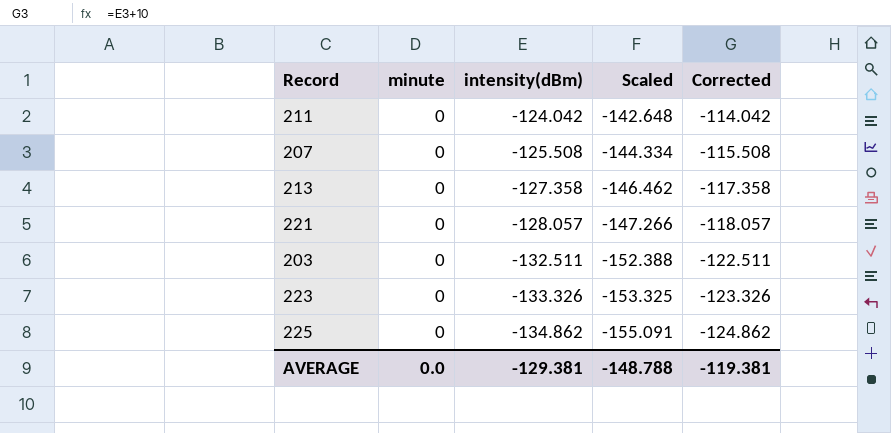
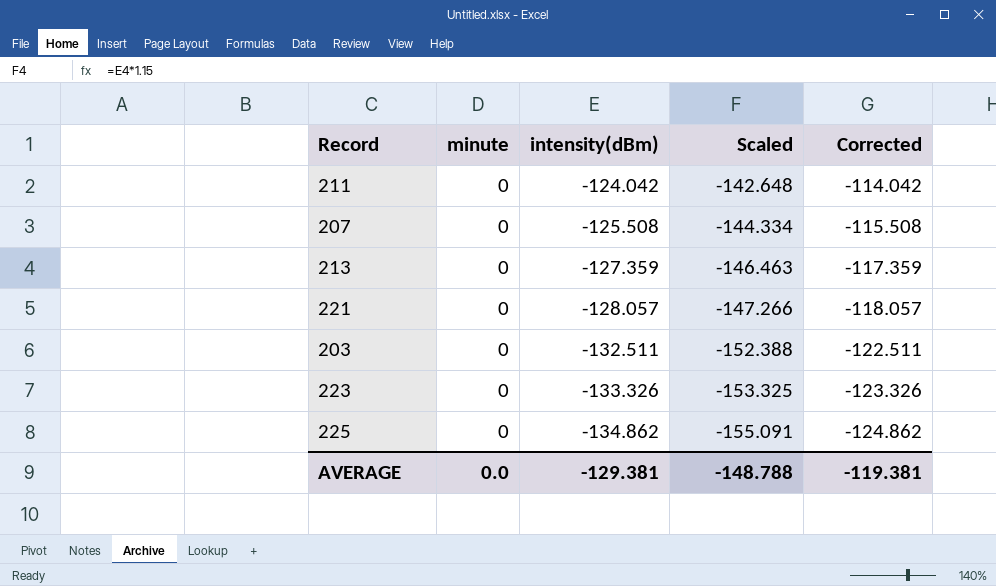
213 | intensity(dBm): -127.358 -> -127.359
213 | Scaled: -146.462 -> -146.463
213 | Corrected: -117.358 -> -117.359

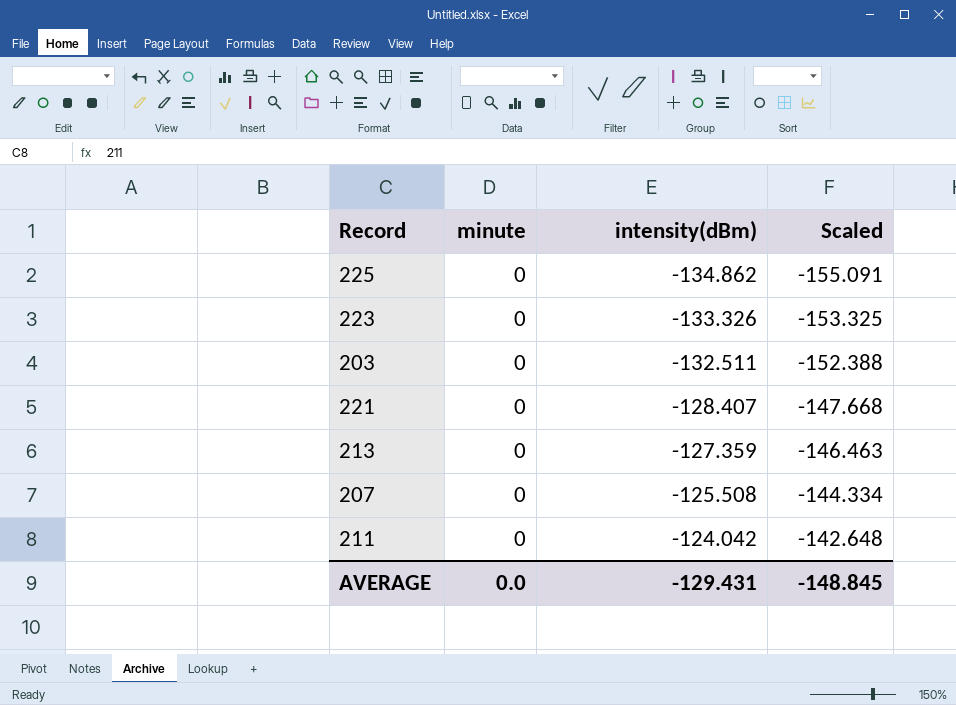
row order: intensity(dBm) descending -> intensity(dBm) ascending
column Corrected | formula: [intensity(dBm)] + 10 -> none
221 | intensity(dBm): -128.057 -> -128.407
221 | Scaled: -147.266 -> -147.668
AVERAGE | intensity(dBm): -129.381 -> -129.431
AVERAGE | Scaled: -148.788 -> -148.845

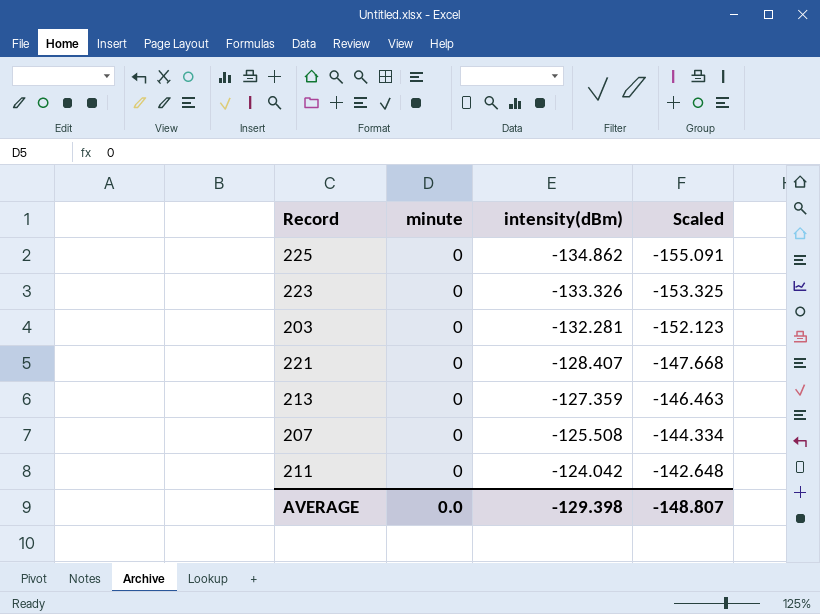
203 | intensity(dBm): -132.511 -> -132.281
203 | Scaled: -152.388 -> -152.123
AVERAGE | intensity(dBm): -129.431 -> -129.398
AVERAGE | Scaled: -148.845 -> -148.807

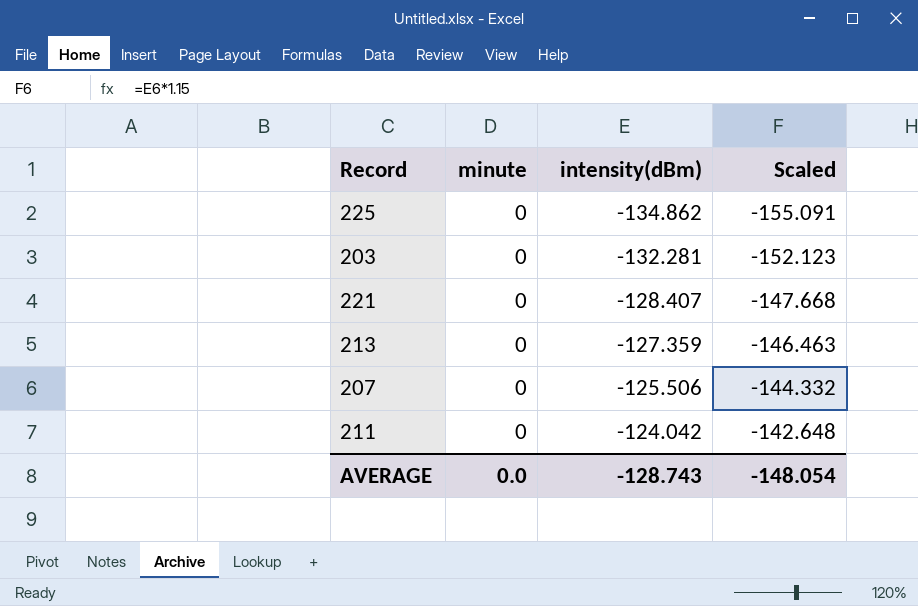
row 223: 0 | -133.326 | -153.325 -> none
207 | intensity(dBm): -125.508 -> -125.506
207 | Scaled: -144.334 -> -144.332
AVERAGE | intensity(dBm): -129.398 -> -128.743
AVERAGE | Scaled: -148.807 -> -148.054

